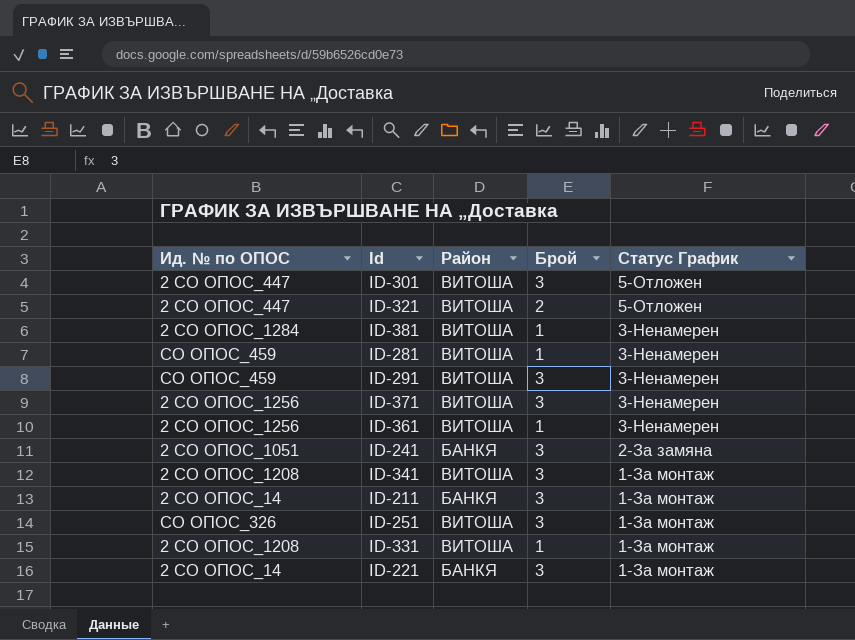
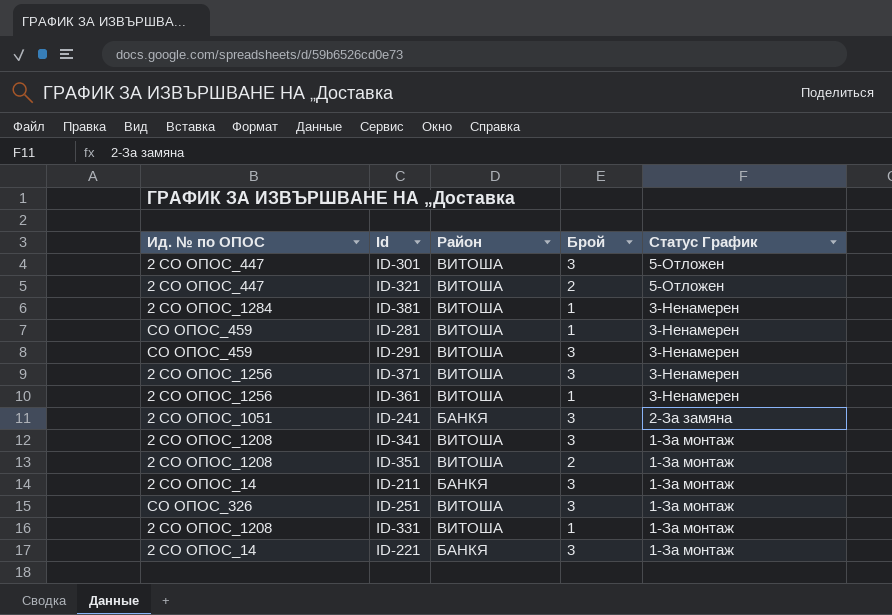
row ID-351: none -> 2 СО ОПОС_1208 | ВИТОША | 2 | 1-За монтаж

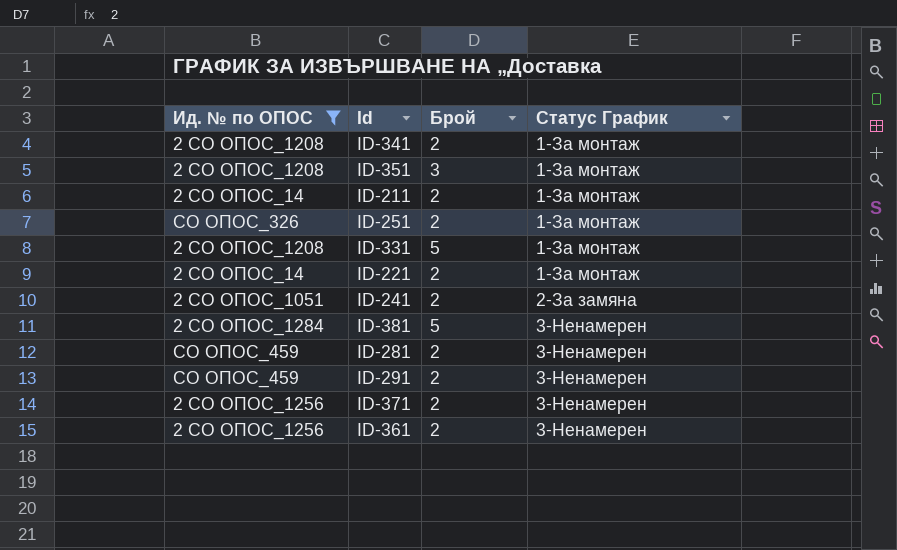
filter: none -> Ид. № по ОПОС != 2 СО ОПОС_447
row order: Статус График descending -> Статус График ascending
column Район | position: 3 -> none
ID-341 | Брой: 3 -> 2
ID-351 | Брой: 2 -> 3
ID-211 | Брой: 3 -> 2
ID-251 | Брой: 3 -> 2
ID-331 | Брой: 1 -> 5
ID-221 | Брой: 3 -> 2
ID-241 | Брой: 3 -> 2
ID-381 | Брой: 1 -> 5
ID-281 | Брой: 1 -> 2
ID-291 | Брой: 3 -> 2
ID-371 | Брой: 3 -> 2
ID-361 | Брой: 1 -> 2

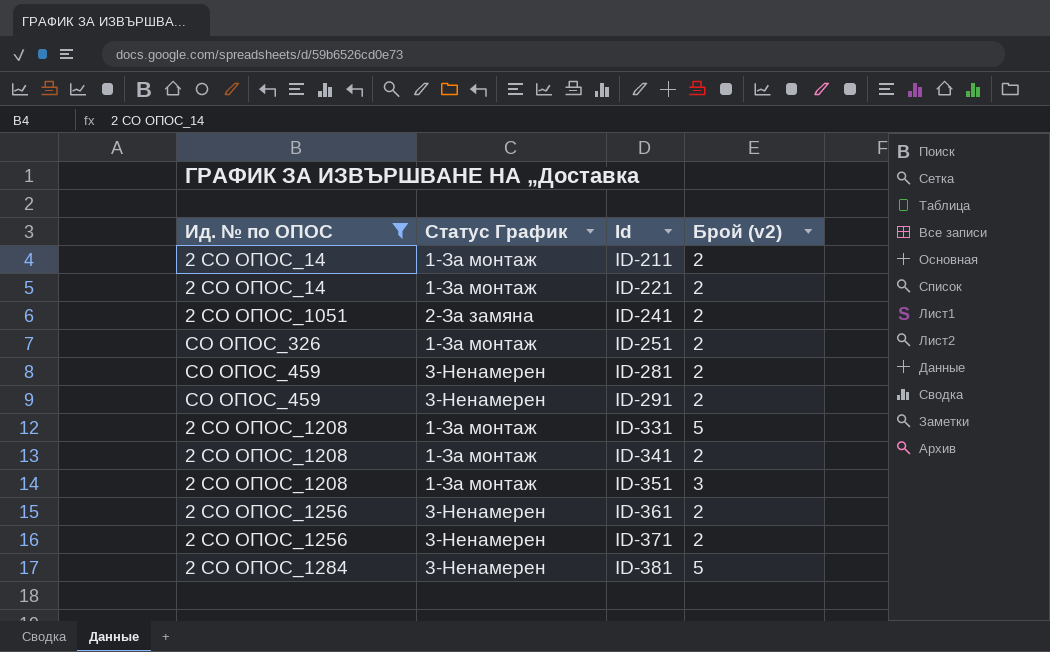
row order: Статус График ascending -> Id ascending
column Статус График | position: 4 -> 2
column name: Брой -> Брой (v2)

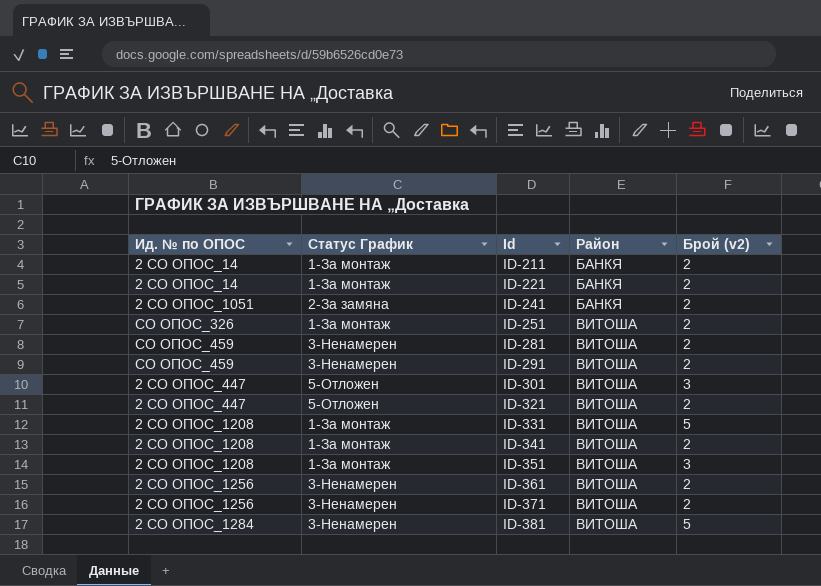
filter: Ид. № по ОПОС != 2 СО ОПОС_447 -> none
column Район | position: none -> 4

